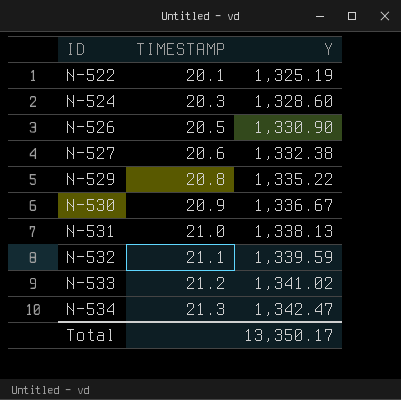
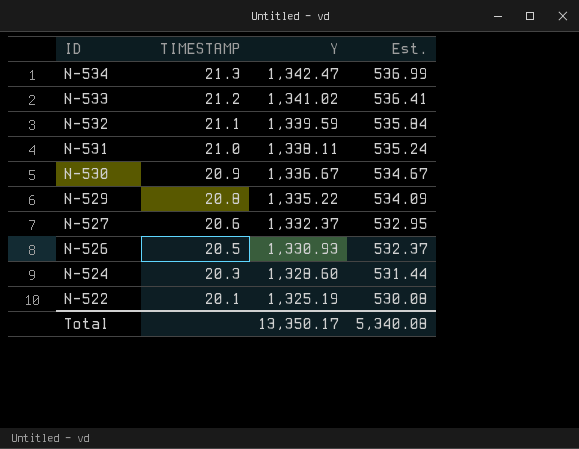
row order: ID ascending -> ID descending
column Est. | formula: none -> [Y] * 0.4
N-531 | Y: 1,338.13 -> 1,338.11
N-527 | Y: 1,332.38 -> 1,332.37
N-526 | Y: 1,330.90 -> 1,330.93

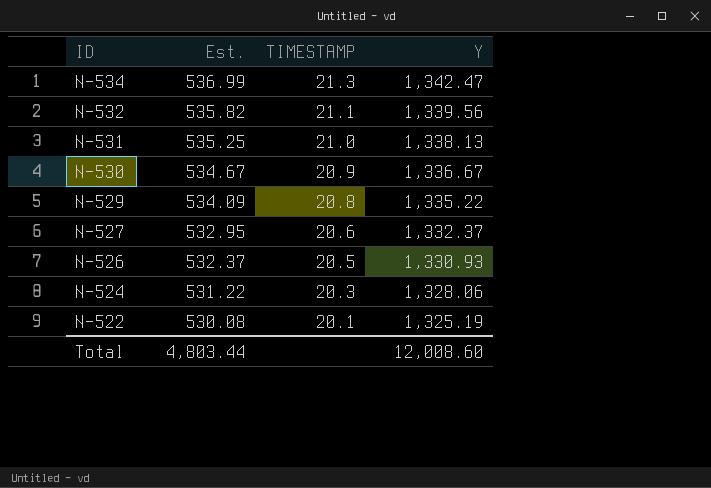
column Est. | position: 4 -> 2
row N-533: 21.2 | 1,341.02 | 536.41 -> none
N-532 | Est.: 535.84 -> 535.82
N-532 | Y: 1,339.59 -> 1,339.56
N-531 | Est.: 535.24 -> 535.25
N-531 | Y: 1,338.11 -> 1,338.13
N-524 | Est.: 531.44 -> 531.22
N-524 | Y: 1,328.60 -> 1,328.06
Total | Est.: 5,340.08 -> 4,803.44
Total | Y: 13,350.17 -> 12,008.60

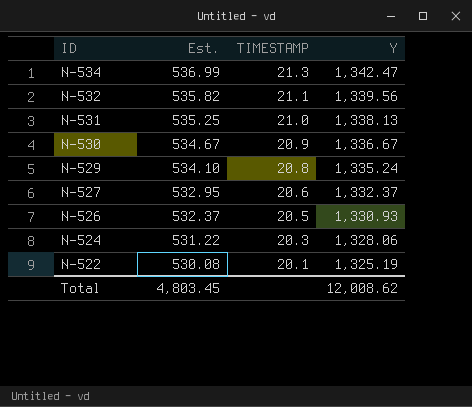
N-529 | Est.: 534.09 -> 534.10
N-529 | Y: 1,335.22 -> 1,335.24
Total | Est.: 4,803.44 -> 4,803.45
Total | Y: 12,008.60 -> 12,008.62

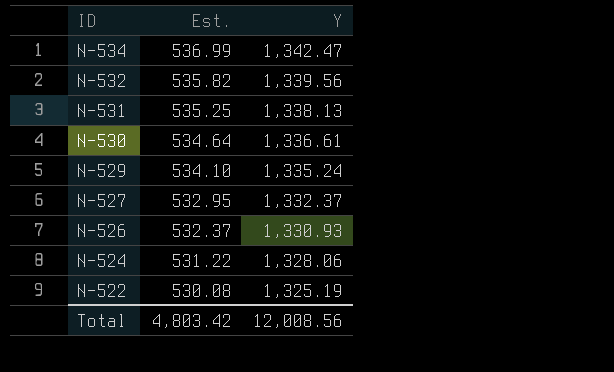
column TIMESTAMP | position: 3 -> none
N-530 | Est.: 534.67 -> 534.64
N-530 | Y: 1,336.67 -> 1,336.61
Total | Est.: 4,803.45 -> 4,803.42
Total | Y: 12,008.62 -> 12,008.56

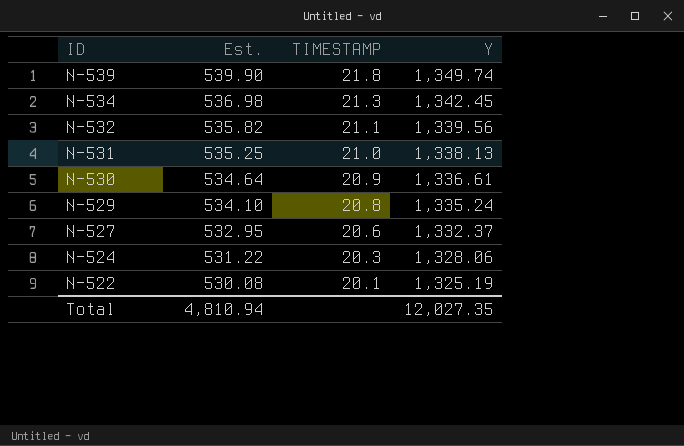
column TIMESTAMP | position: none -> 3
row N-526: 532.37 | 1,330.93 -> none
row N-539: none -> 539.90 | 21.8 | 1,349.74
N-534 | Est.: 536.99 -> 536.98
N-534 | Y: 1,342.47 -> 1,342.45
Total | Est.: 4,803.42 -> 4,810.94
Total | Y: 12,008.56 -> 12,027.35

